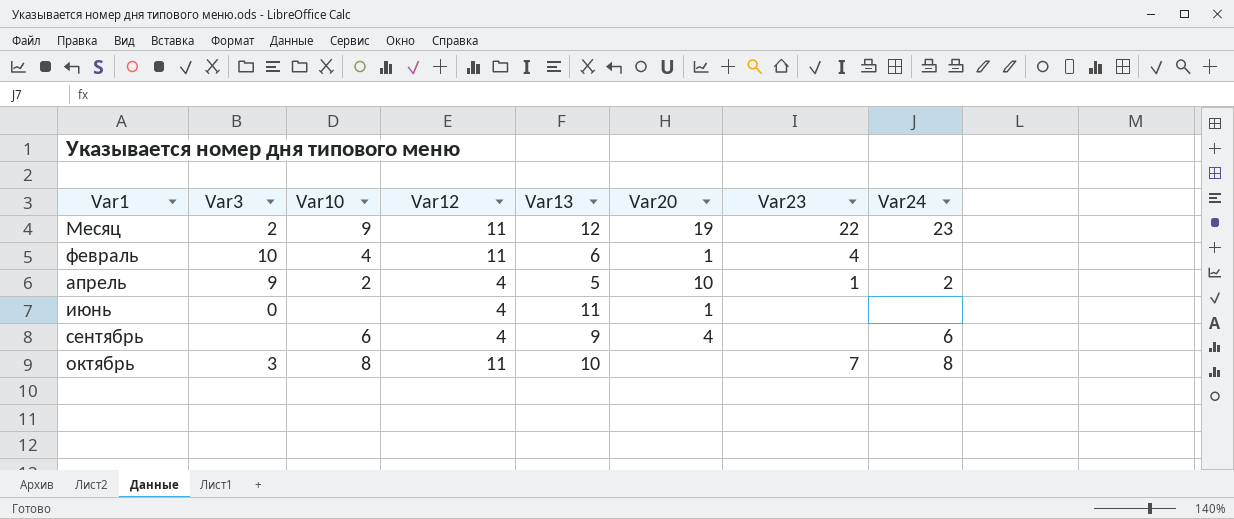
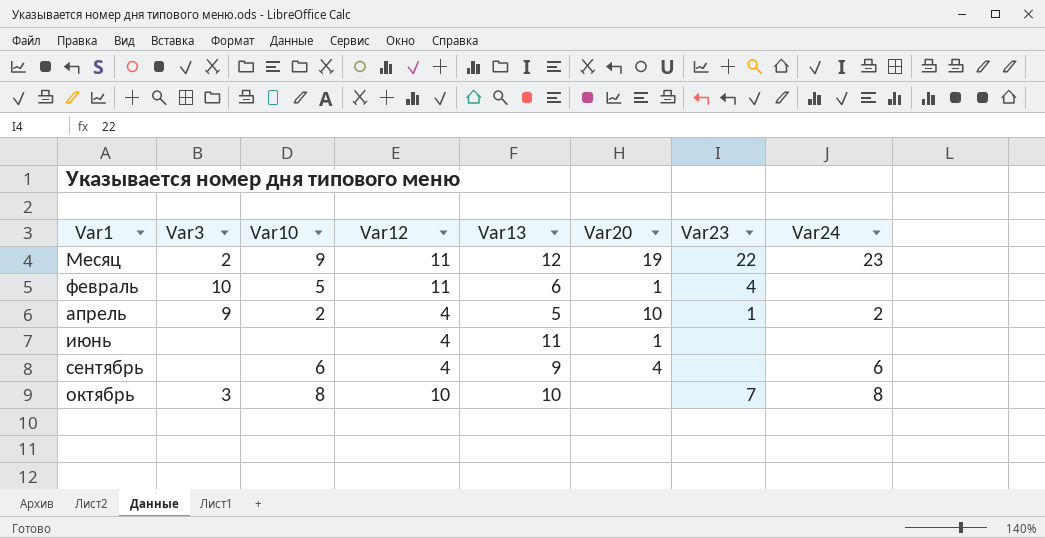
февраль | Var10: 4 -> 5
июнь | Var3: 0 -> none
октябрь | Var12: 11 -> 10

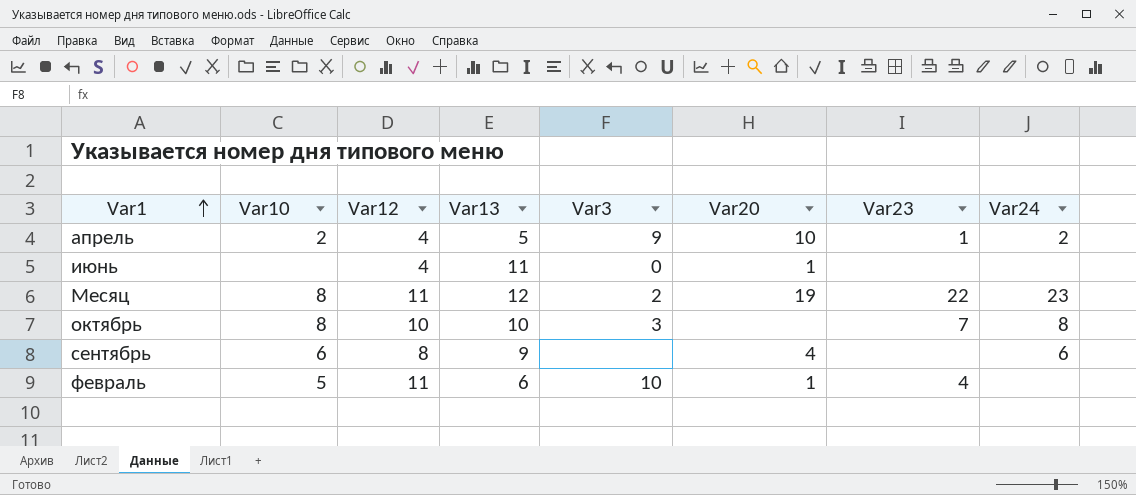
row order: none -> Var1 ascending
column Var3 | position: 2 -> 5
июнь | Var3: none -> 0
Месяц | Var10: 9 -> 8
сентябрь | Var12: 4 -> 8

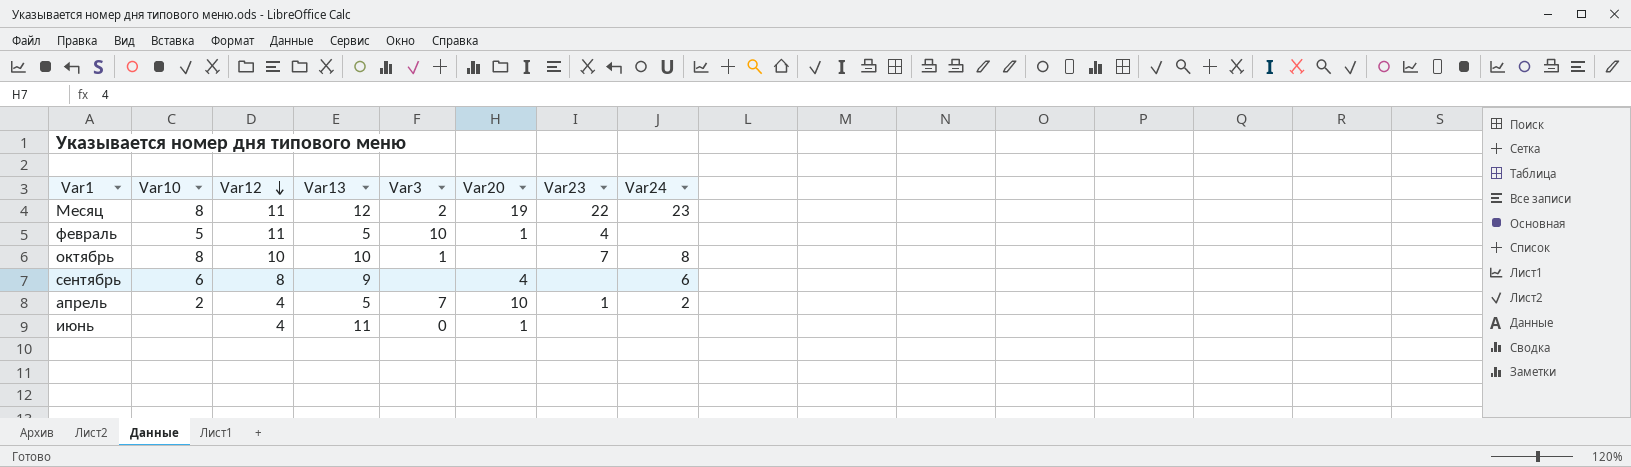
row order: Var1 ascending -> Var12 descending
февраль | Var13: 6 -> 5
октябрь | Var3: 3 -> 1
апрель | Var3: 9 -> 7

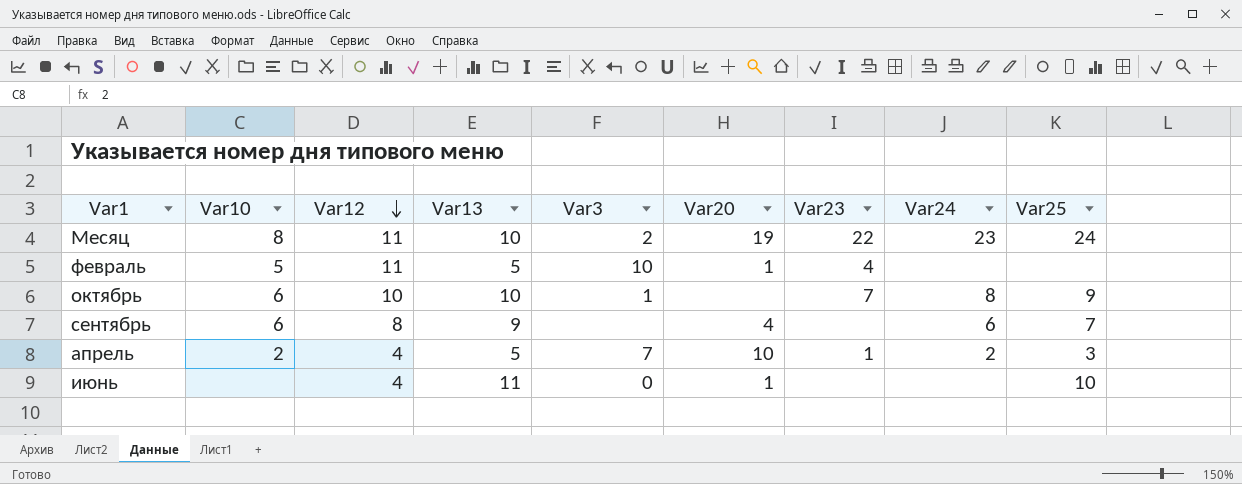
column Var25 | position: none -> 9
Месяц | Var13: 12 -> 10
октябрь | Var10: 8 -> 6

